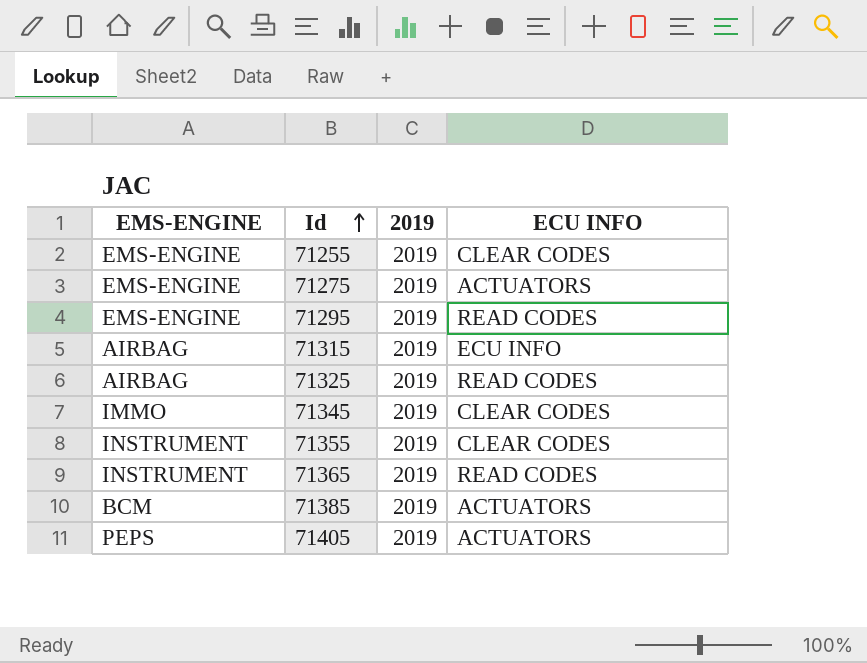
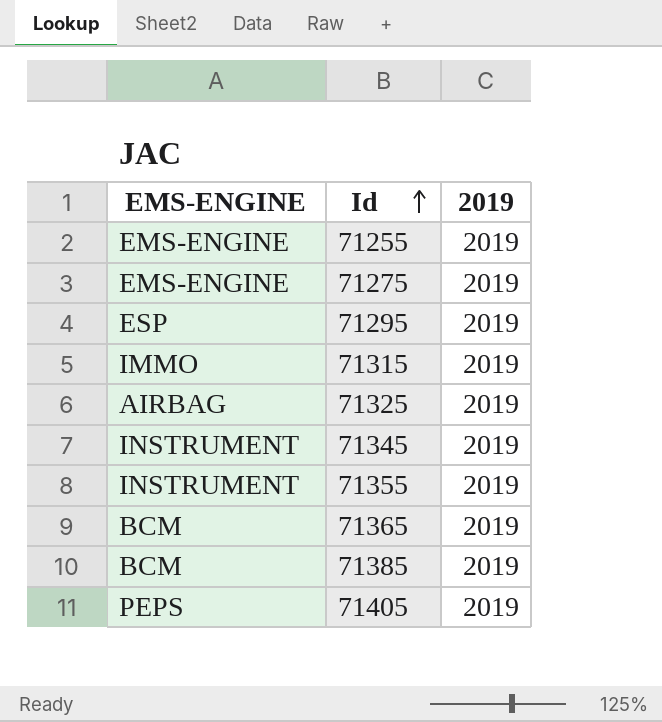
column ECU INFO | position: 4 -> none
71295 | EMS-ENGINE: EMS-ENGINE -> ESP
71315 | EMS-ENGINE: AIRBAG -> IMMO
71345 | EMS-ENGINE: IMMO -> INSTRUMENT
71365 | EMS-ENGINE: INSTRUMENT -> BCM

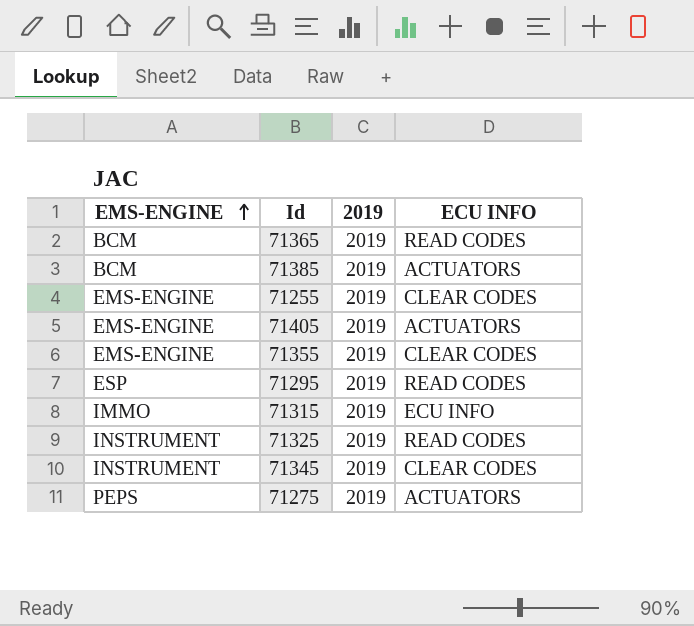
row order: Id ascending -> EMS-ENGINE ascending
column ECU INFO | position: none -> 4
71405 | EMS-ENGINE: PEPS -> EMS-ENGINE
71355 | EMS-ENGINE: INSTRUMENT -> EMS-ENGINE
71325 | EMS-ENGINE: AIRBAG -> INSTRUMENT
71275 | EMS-ENGINE: EMS-ENGINE -> PEPS

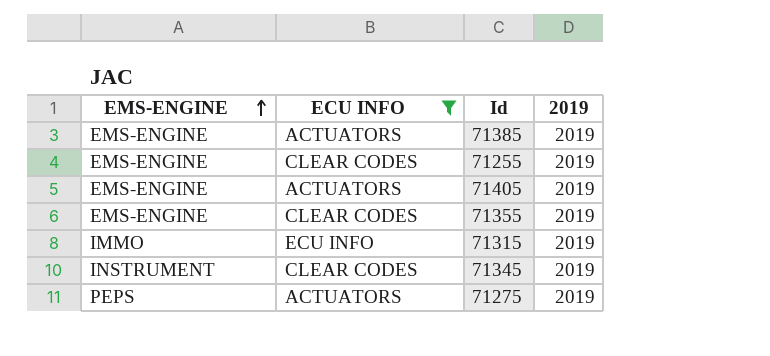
filter: none -> ECU INFO != READ CODES
column ECU INFO | position: 4 -> 2
71385 | EMS-ENGINE: BCM -> EMS-ENGINE

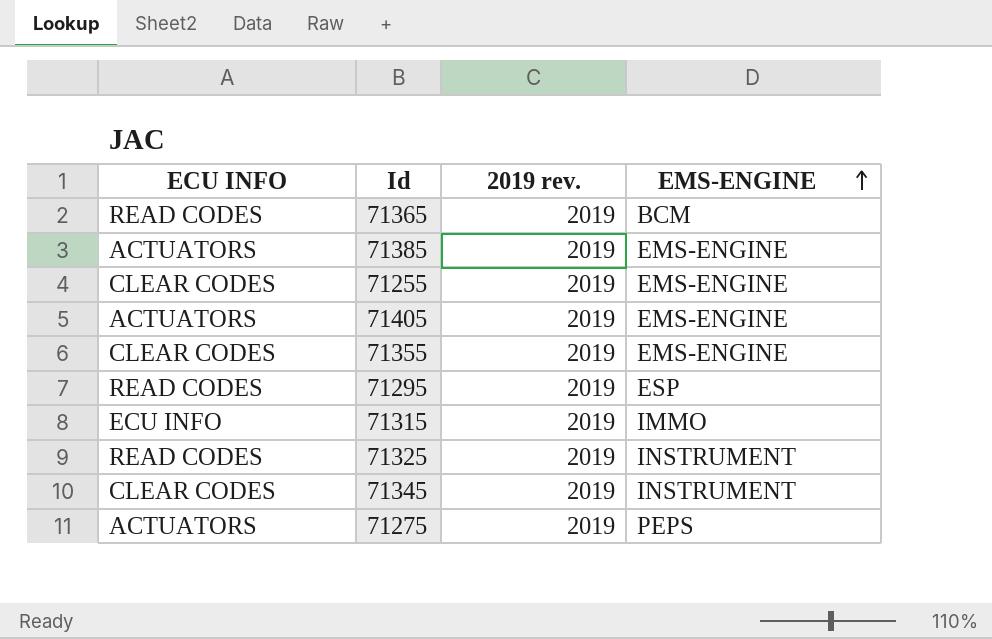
filter: ECU INFO != READ CODES -> none
column name: 2019 -> 2019 rev.
column EMS-ENGINE | position: 1 -> 4

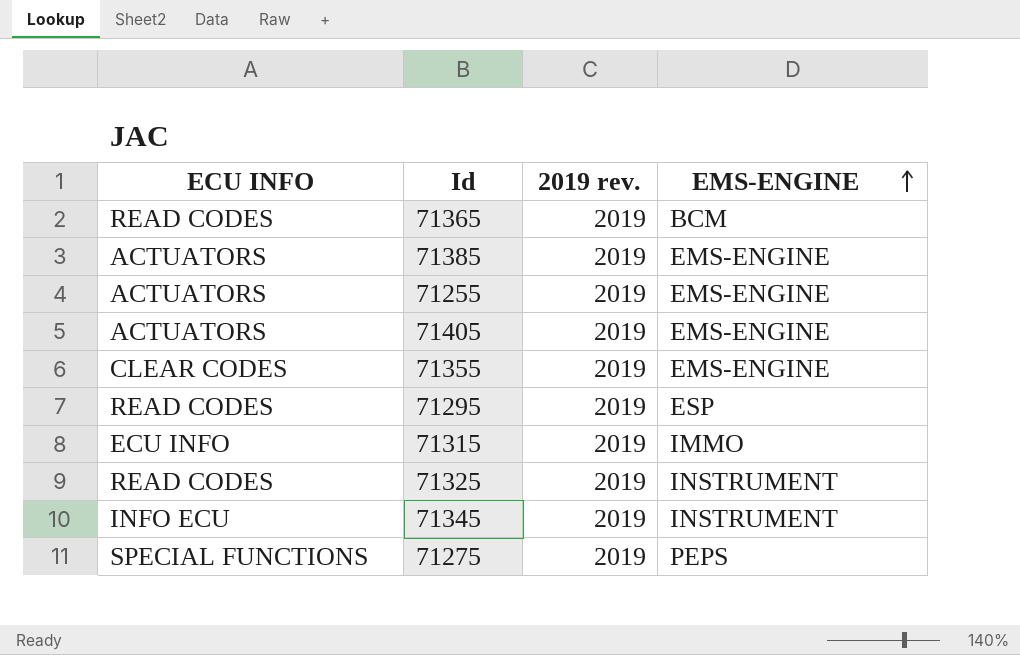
71255 | ECU INFO: CLEAR CODES -> ACTUATORS
71345 | ECU INFO: CLEAR CODES -> INFO ECU
71275 | ECU INFO: ACTUATORS -> SPECIAL FUNCTIONS

